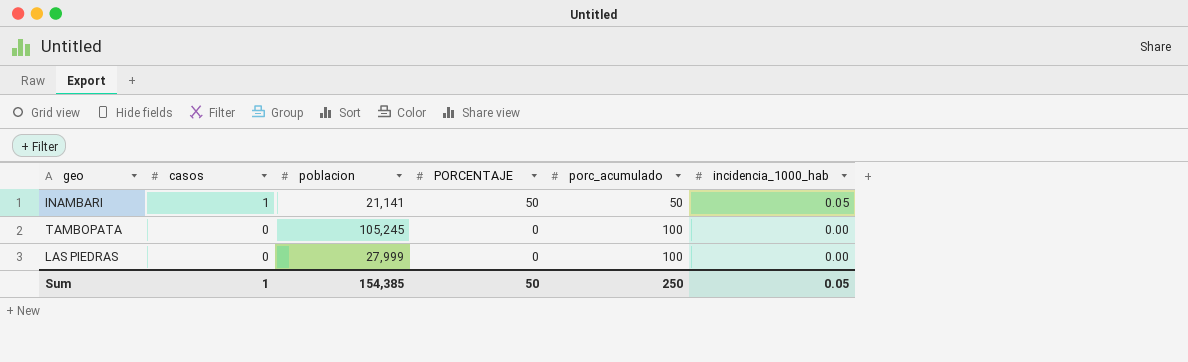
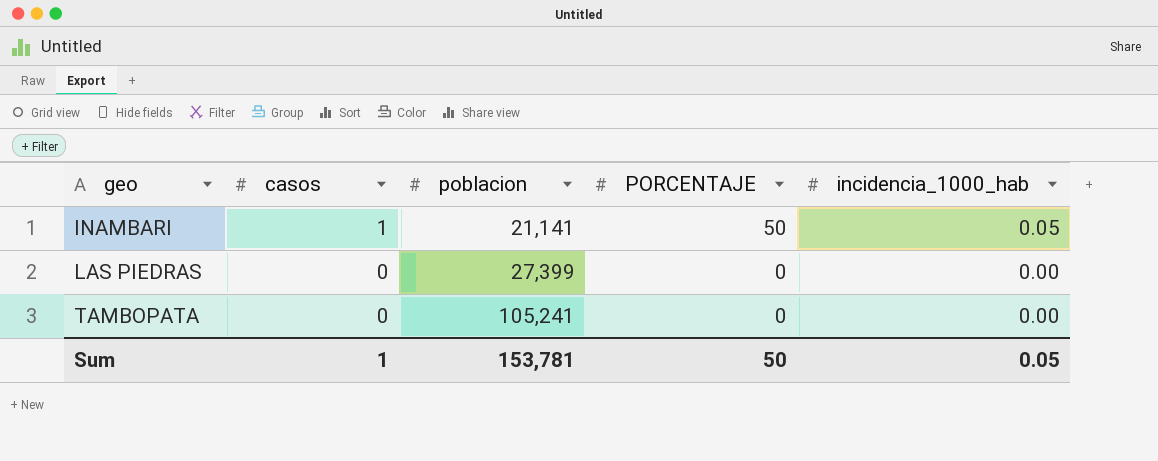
row order: casos descending -> geo ascending
column porc_acumulado | position: 5 -> none
LAS PIEDRAS | poblacion: 27,999 -> 27,399
TAMBOPATA | poblacion: 105,245 -> 105,241
Sum | poblacion: 154,385 -> 153,781

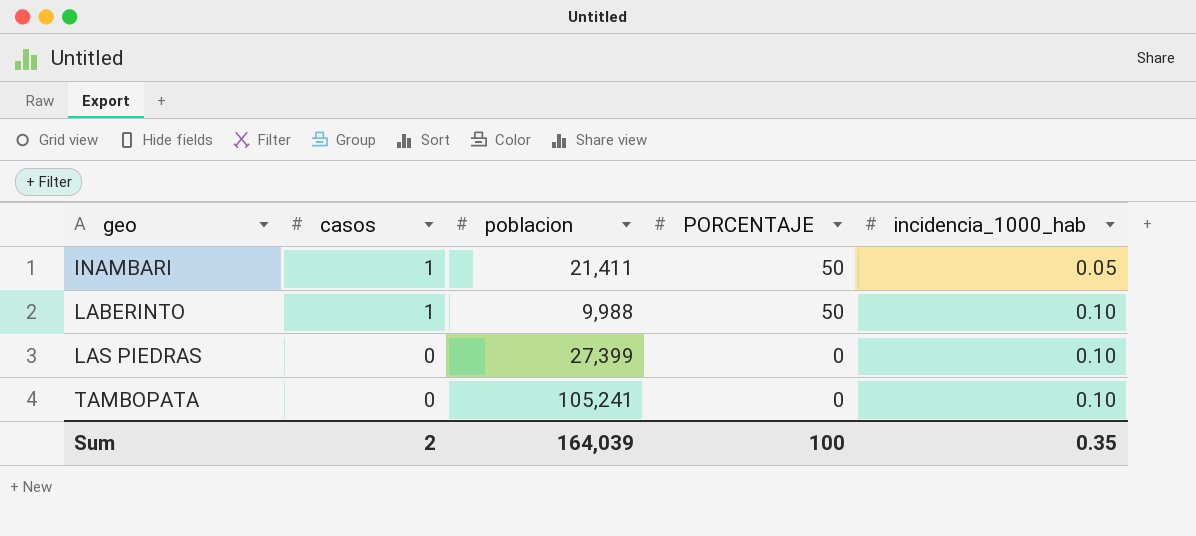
INAMBARI | poblacion: 21,141 -> 21,411
row LABERINTO: none -> 1 | 9,988 | 50 | 0.10
LAS PIEDRAS | incidencia_1000_hab: 0.00 -> 0.10
TAMBOPATA | incidencia_1000_hab: 0.00 -> 0.10
Sum | casos: 1 -> 2
Sum | poblacion: 153,781 -> 164,039
Sum | PORCENTAJE: 50 -> 100
Sum | incidencia_1000_hab: 0.05 -> 0.35

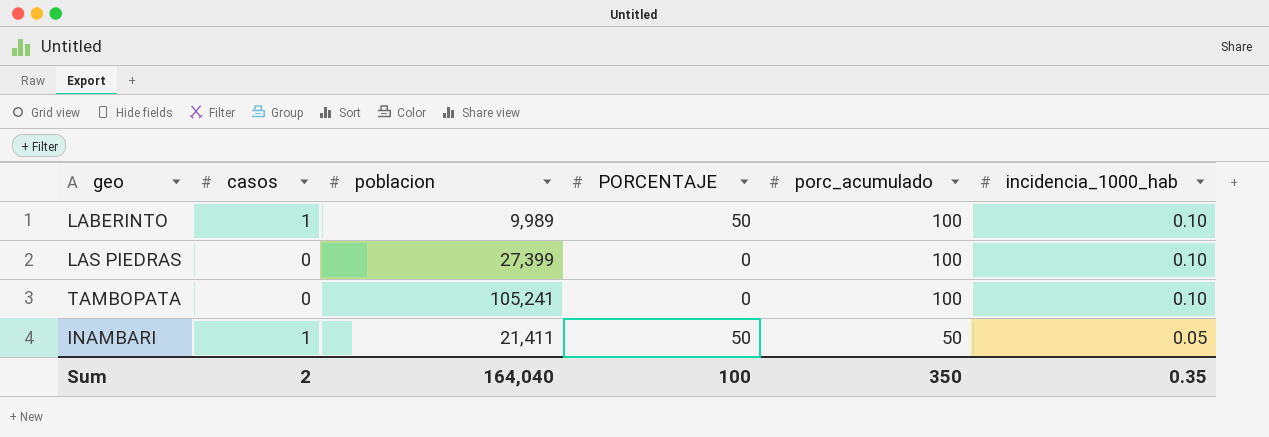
row order: geo ascending -> porc_acumulado descending
column porc_acumulado | position: none -> 5
LABERINTO | poblacion: 9,988 -> 9,989
Sum | poblacion: 164,039 -> 164,040

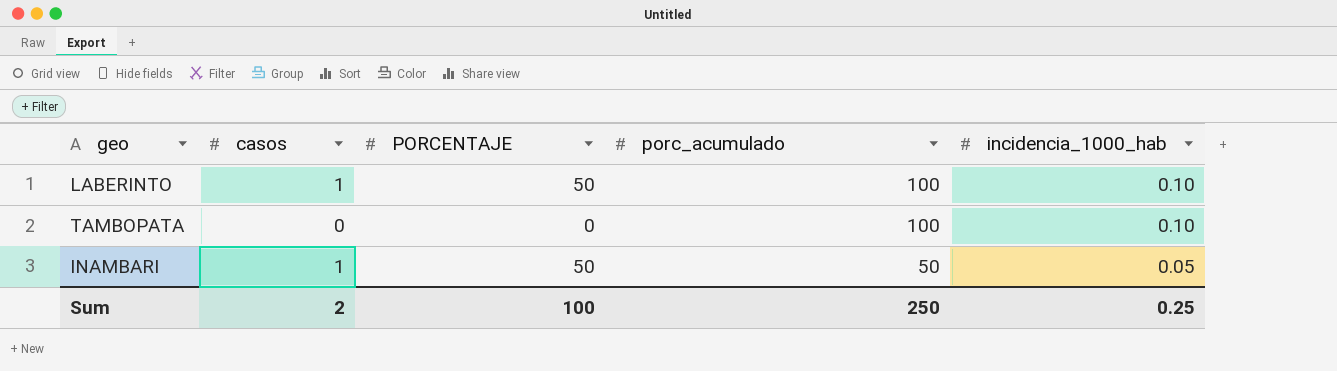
column poblacion | position: 3 -> none
row LAS PIEDRAS: 0 | 27,399 | 0 | 100 | 0.10 -> none
Sum | porc_acumulado: 350 -> 250
Sum | incidencia_1000_hab: 0.35 -> 0.25

